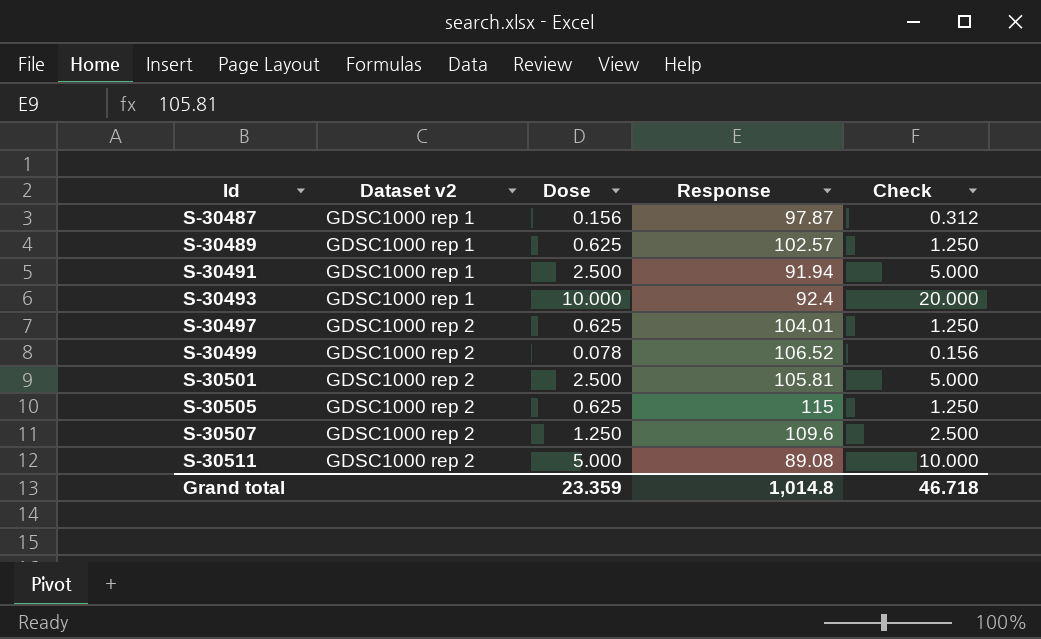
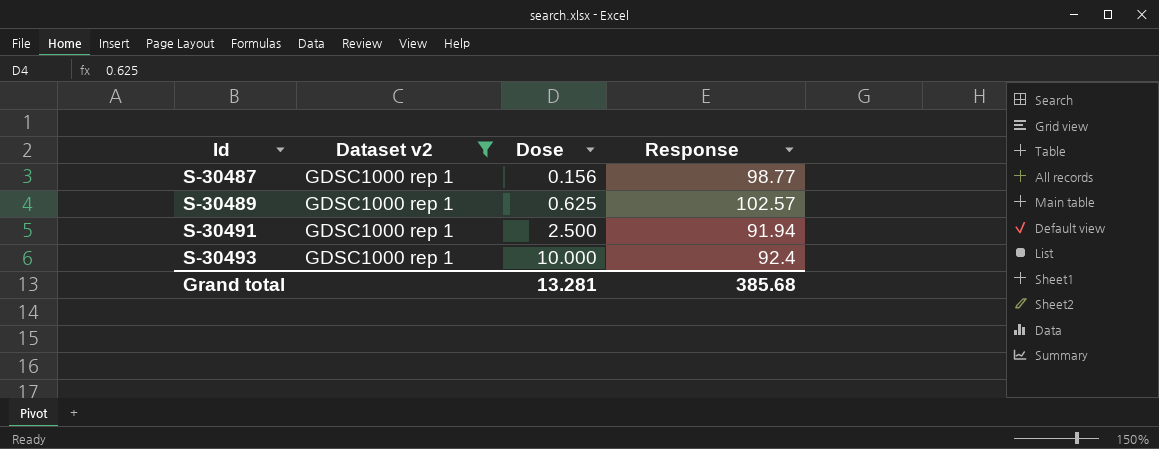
filter: none -> Dataset v2 = GDSC1000 rep 1
column Check | formula: [Dose] * 2 -> none
S-30487 | Response: 97.87 -> 98.77
Grand total | Dose: 23.359 -> 13.281
Grand total | Response: 1,014.8 -> 385.68

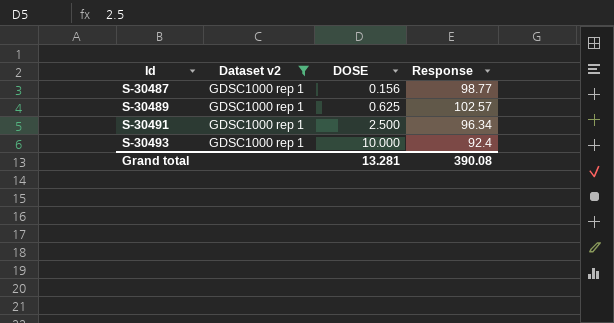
column name: Dose -> DOSE
S-30491 | Response: 91.94 -> 96.34
Grand total | Response: 385.68 -> 390.08

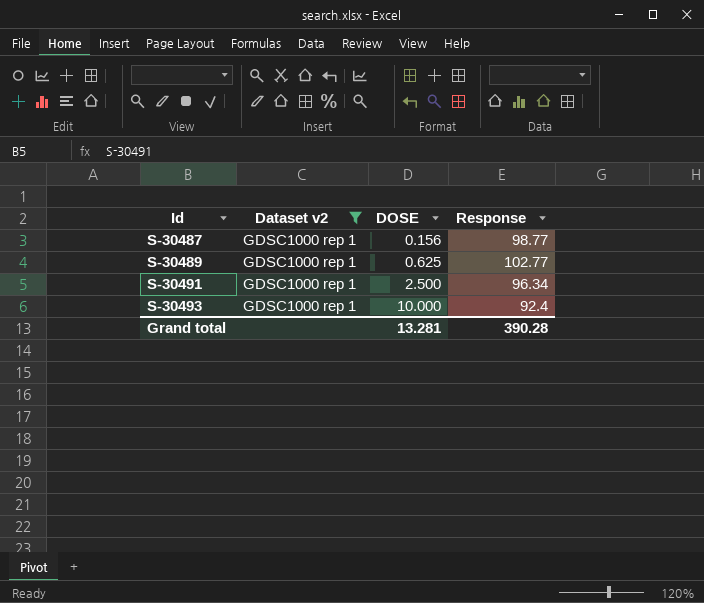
S-30489 | Response: 102.57 -> 102.77
Grand total | Response: 390.08 -> 390.28

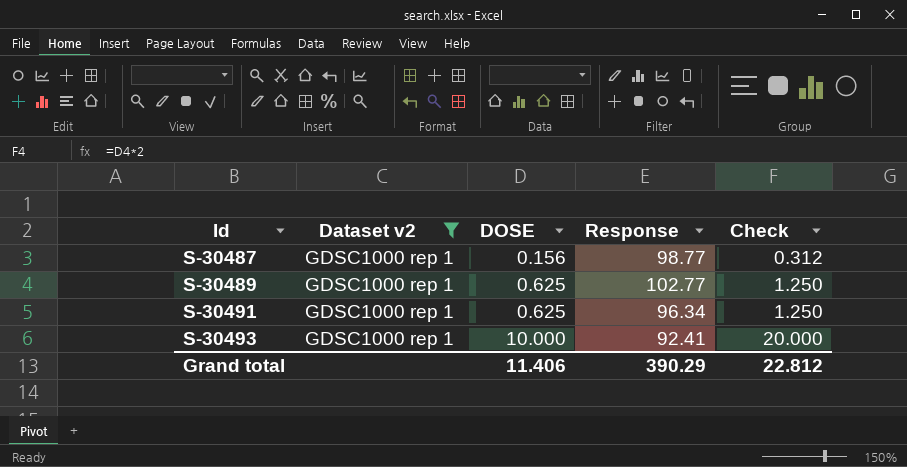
column Check | formula: none -> [DOSE] * 2
S-30491 | DOSE: 2.500 -> 0.625
S-30493 | Response: 92.4 -> 92.41
Grand total | DOSE: 13.281 -> 11.406
Grand total | Response: 390.28 -> 390.29

